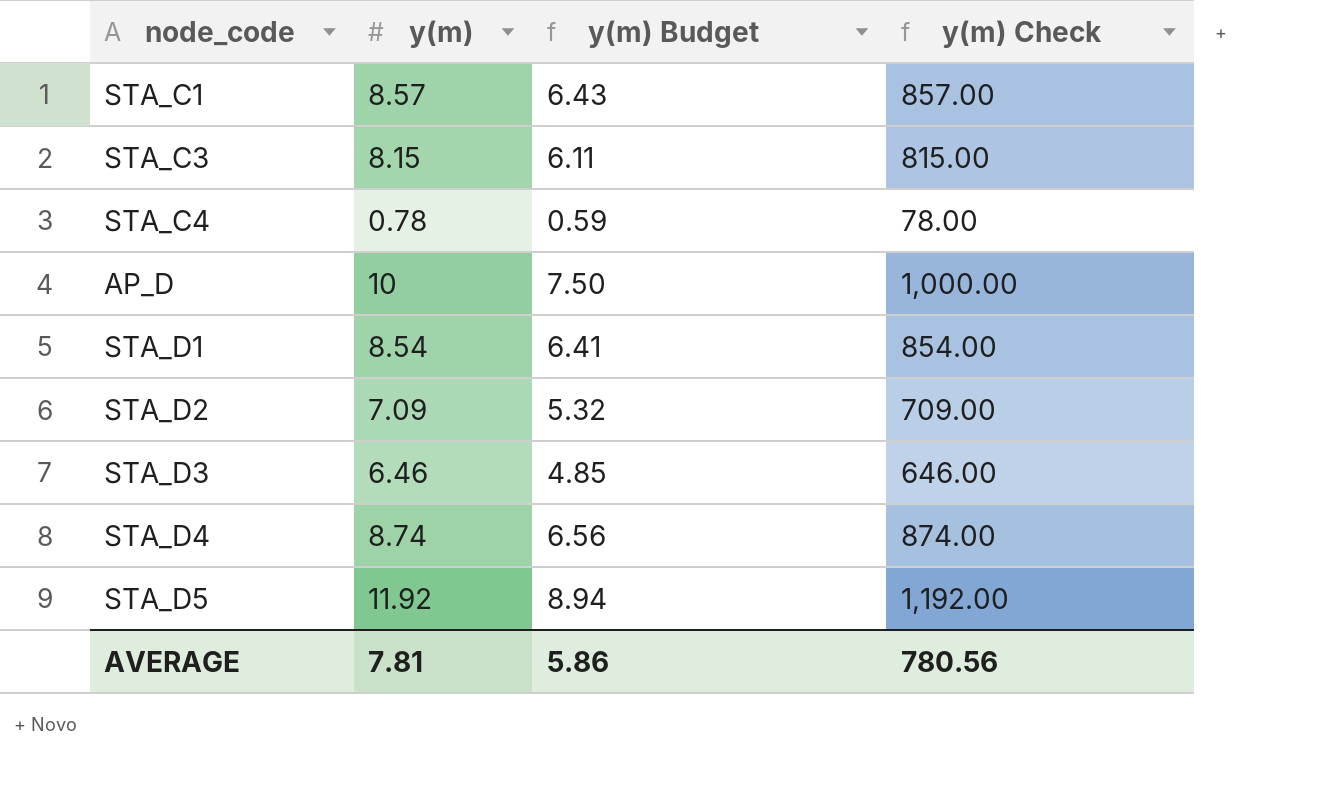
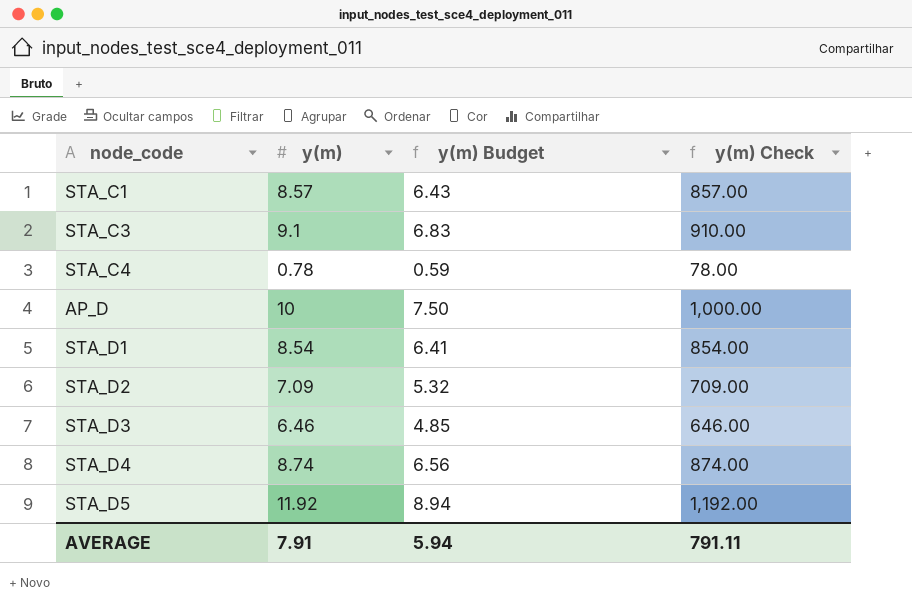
STA_C3 | y(m): 8.15 -> 9.1
STA_C3 | y(m) Budget: 6.11 -> 6.83
STA_C3 | y(m) Check: 815.00 -> 910.00
AVERAGE | y(m): 7.81 -> 7.91
AVERAGE | y(m) Budget: 5.86 -> 5.94
AVERAGE | y(m) Check: 780.56 -> 791.11

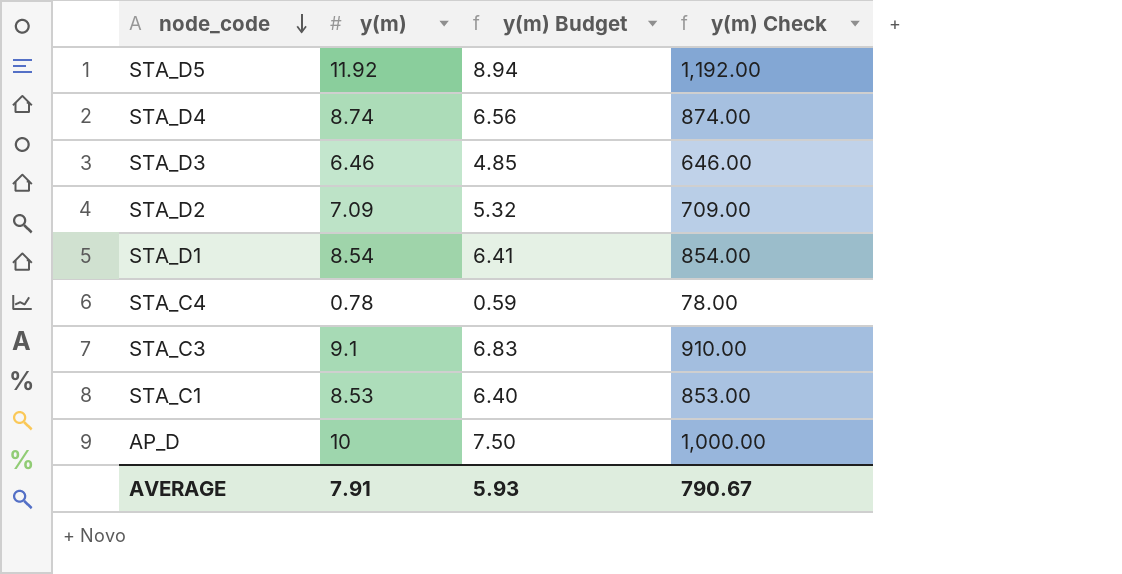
row order: none -> node_code descending
STA_C1 | y(m): 8.57 -> 8.53
STA_C1 | y(m) Budget: 6.43 -> 6.40
STA_C1 | y(m) Check: 857.00 -> 853.00
AVERAGE | y(m) Budget: 5.94 -> 5.93
AVERAGE | y(m) Check: 791.11 -> 790.67

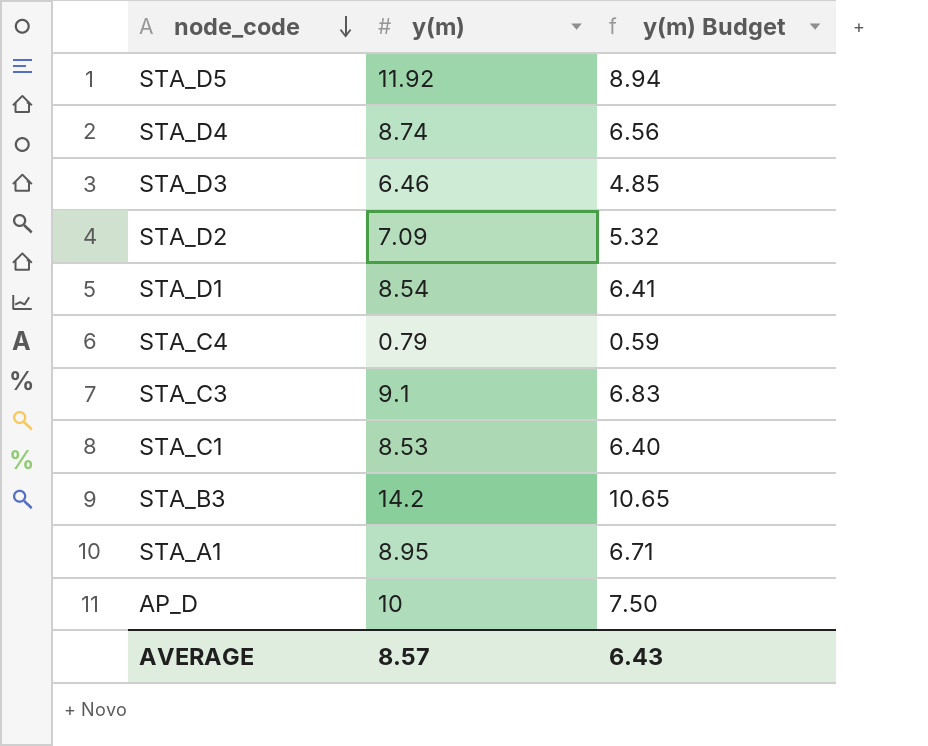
column y(m) Check | formula: [y(m)] * 100 -> none
STA_C4 | y(m): 0.78 -> 0.79
row STA_B3: none -> 14.2 | 10.65
row STA_A1: none -> 8.95 | 6.71
AVERAGE | y(m): 7.91 -> 8.57
AVERAGE | y(m) Budget: 5.93 -> 6.43

